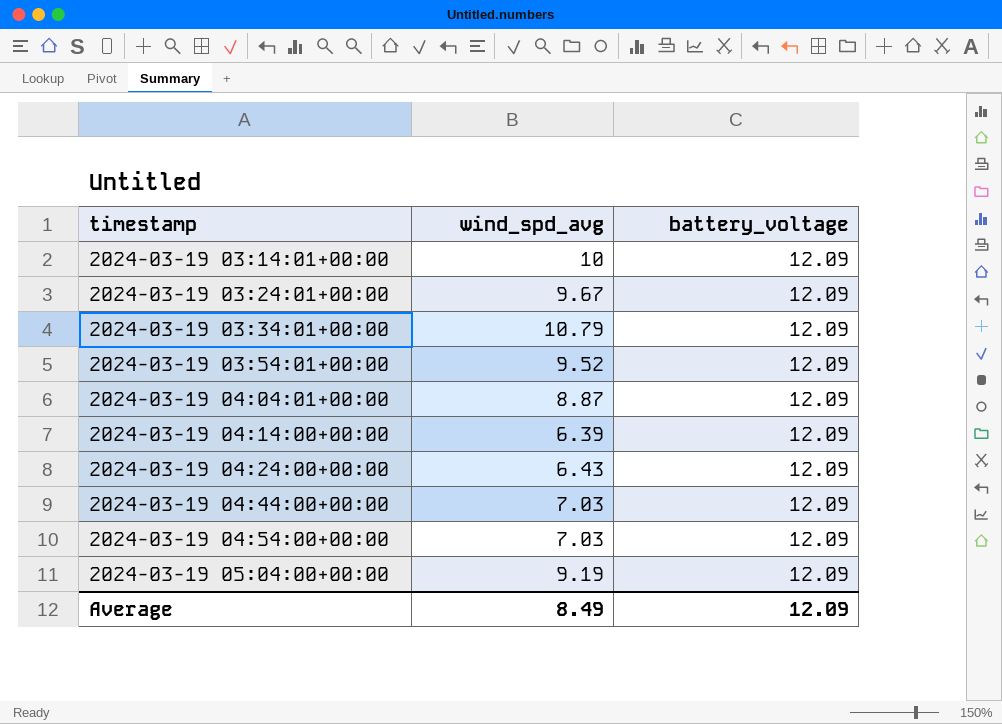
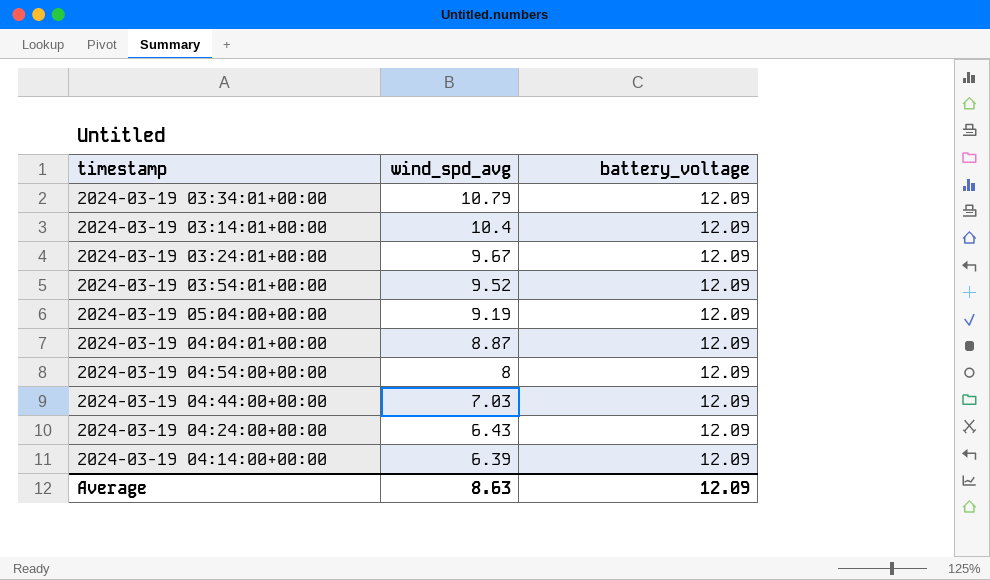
row order: timestamp ascending -> wind_spd_avg descending
2024-03-19 03:14:01+00:00 | wind_spd_avg: 10 -> 10.4
2024-03-19 04:54:00+00:00 | wind_spd_avg: 7.03 -> 8
Average | wind_spd_avg: 8.49 -> 8.63

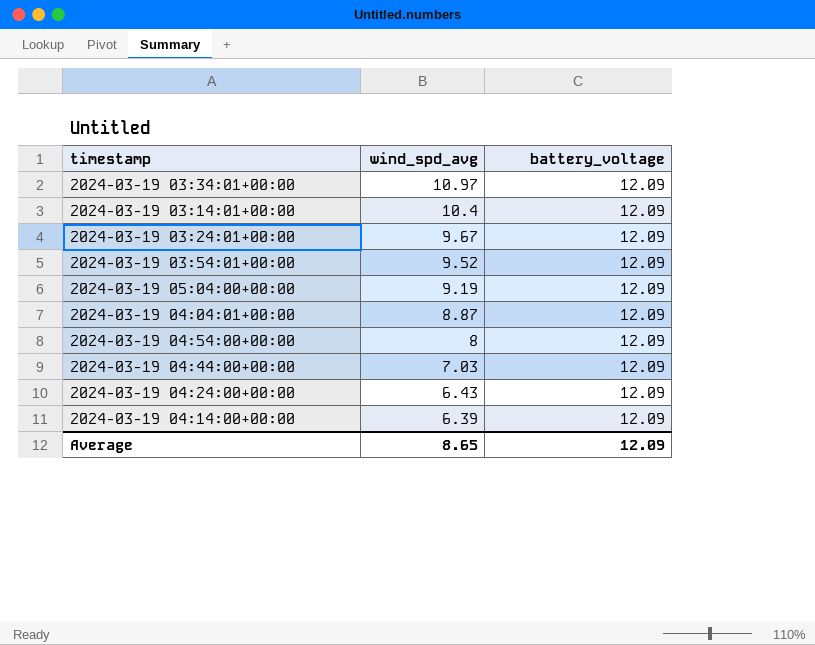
2024-03-19 03:34:01+00:00 | wind_spd_avg: 10.79 -> 10.97
Average | wind_spd_avg: 8.63 -> 8.65

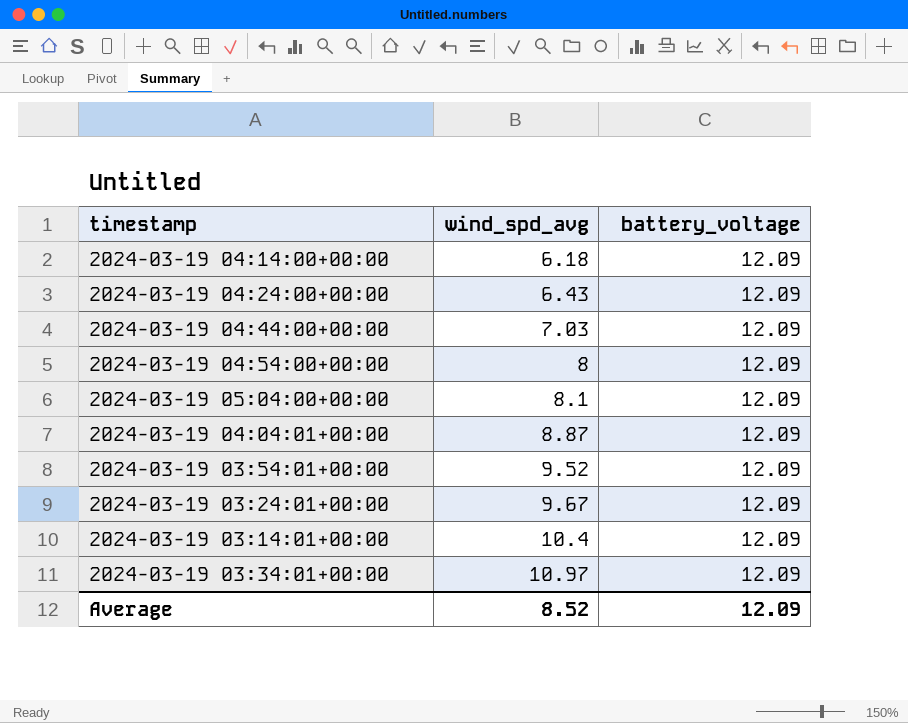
row order: wind_spd_avg descending -> wind_spd_avg ascending
2024-03-19 04:14:00+00:00 | wind_spd_avg: 6.39 -> 6.18
2024-03-19 05:04:00+00:00 | wind_spd_avg: 9.19 -> 8.1
Average | wind_spd_avg: 8.65 -> 8.52

